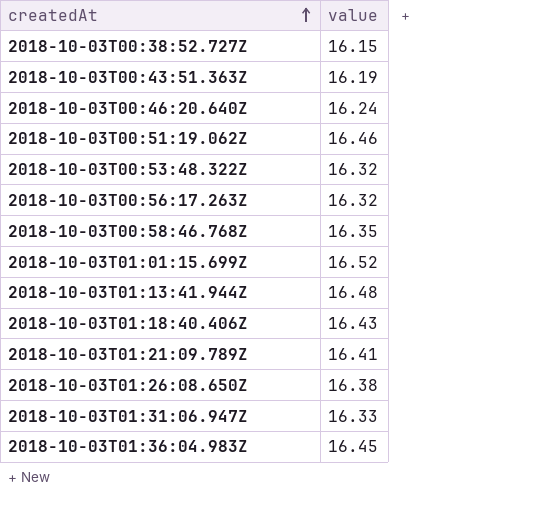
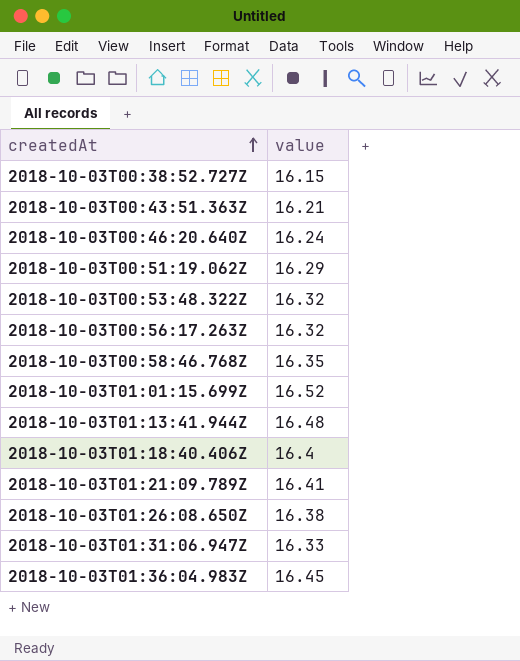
2018-10-03T00:43:51.363Z | value: 16.19 -> 16.21
2018-10-03T00:51:19.062Z | value: 16.46 -> 16.29
2018-10-03T01:18:40.406Z | value: 16.43 -> 16.4

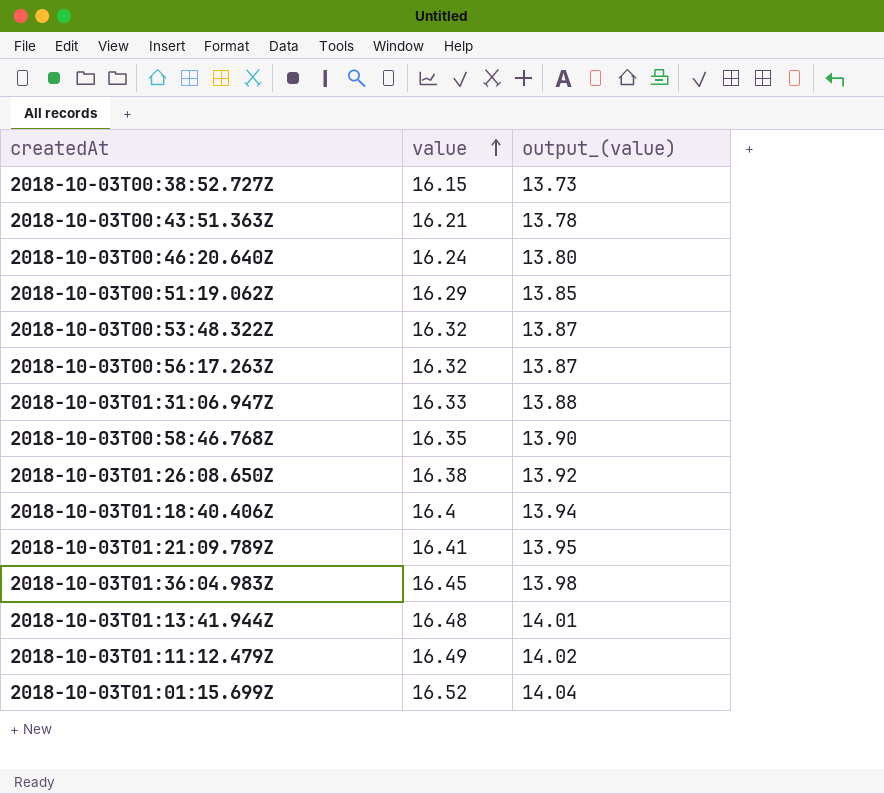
row order: createdAt ascending -> value ascending
column output_(value) | formula: none -> [value] * 0.85
row 2018-10-03T01:11:12.479Z: none -> 16.49 | 14.02

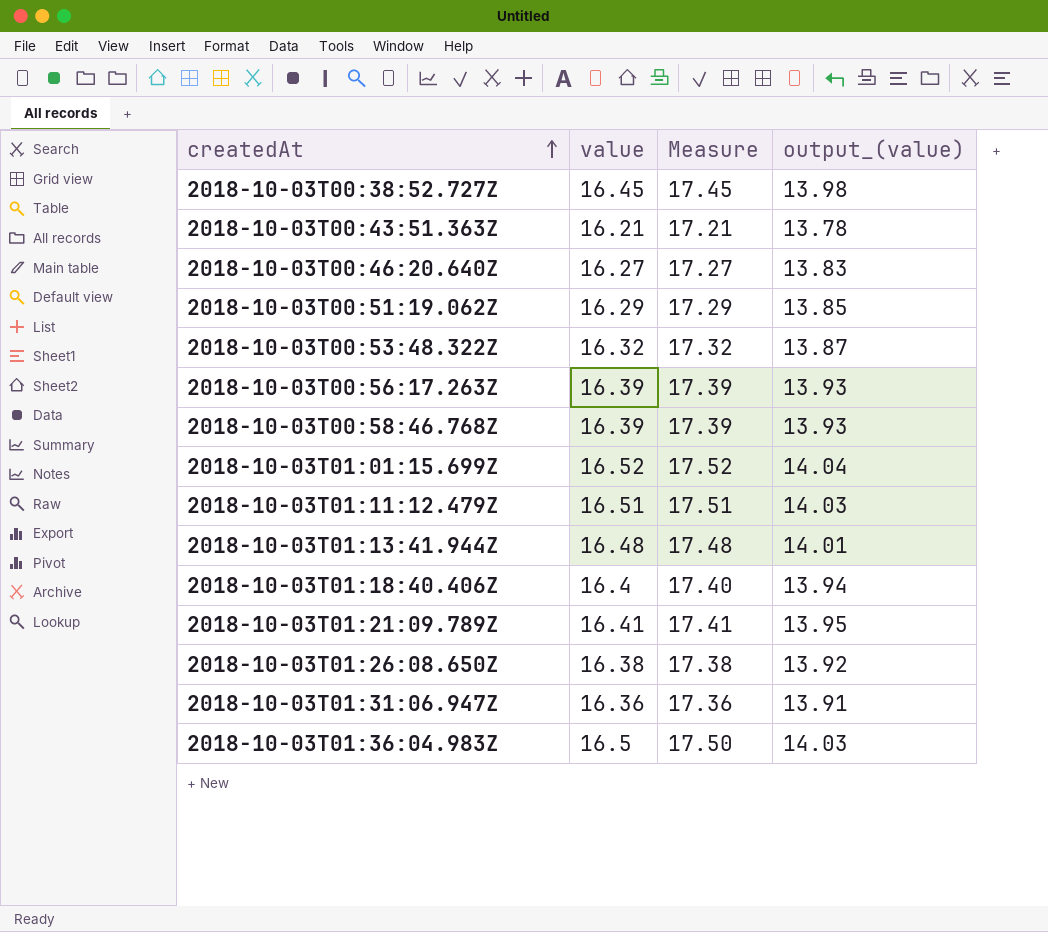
row order: value ascending -> createdAt ascending
column Measure | formula: none -> [value] + 1
2018-10-03T00:38:52.727Z | value: 16.15 -> 16.45
2018-10-03T00:38:52.727Z | output_(value): 13.73 -> 13.98
2018-10-03T00:46:20.640Z | value: 16.24 -> 16.27
2018-10-03T00:46:20.640Z | output_(value): 13.80 -> 13.83
2018-10-03T00:56:17.263Z | value: 16.32 -> 16.39
2018-10-03T00:56:17.263Z | output_(value): 13.87 -> 13.93
2018-10-03T00:58:46.768Z | value: 16.35 -> 16.39
2018-10-03T00:58:46.768Z | output_(value): 13.90 -> 13.93
2018-10-03T01:11:12.479Z | value: 16.49 -> 16.51
2018-10-03T01:11:12.479Z | output_(value): 14.02 -> 14.03
2018-10-03T01:31:06.947Z | value: 16.33 -> 16.36
2018-10-03T01:31:06.947Z | output_(value): 13.88 -> 13.91
2018-10-03T01:36:04.983Z | value: 16.45 -> 16.5
2018-10-03T01:36:04.983Z | output_(value): 13.98 -> 14.03

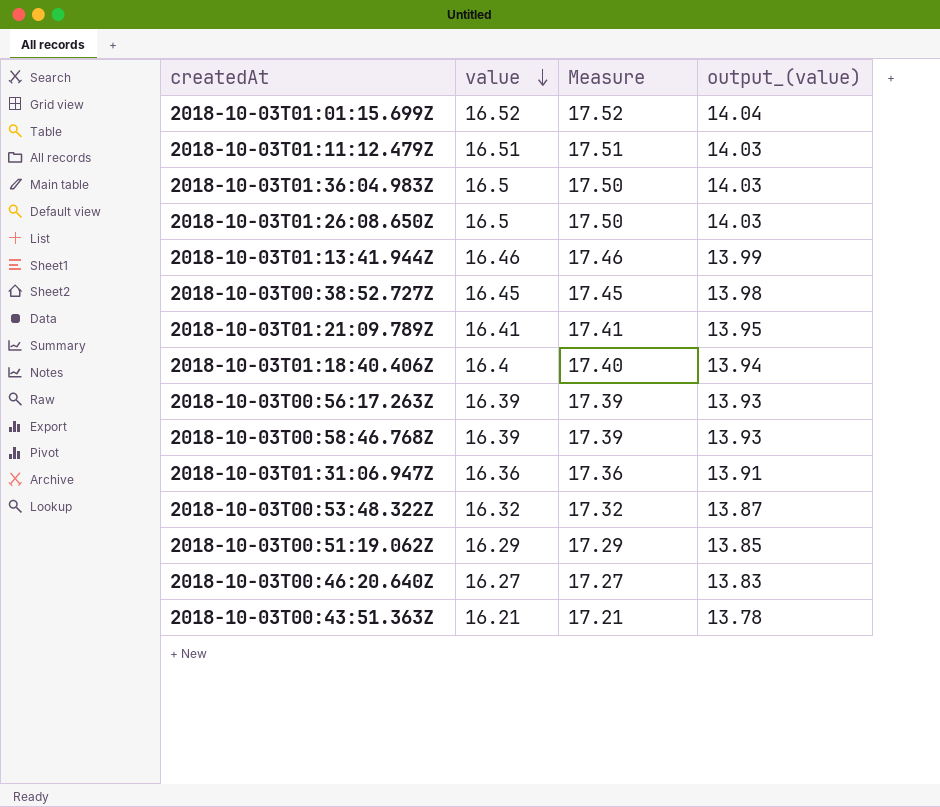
row order: createdAt ascending -> value descending
2018-10-03T01:26:08.650Z | value: 16.38 -> 16.5
2018-10-03T01:26:08.650Z | Measure: 17.38 -> 17.50
2018-10-03T01:26:08.650Z | output_(value): 13.92 -> 14.03
2018-10-03T01:13:41.944Z | value: 16.48 -> 16.46
2018-10-03T01:13:41.944Z | Measure: 17.48 -> 17.46
2018-10-03T01:13:41.944Z | output_(value): 14.01 -> 13.99

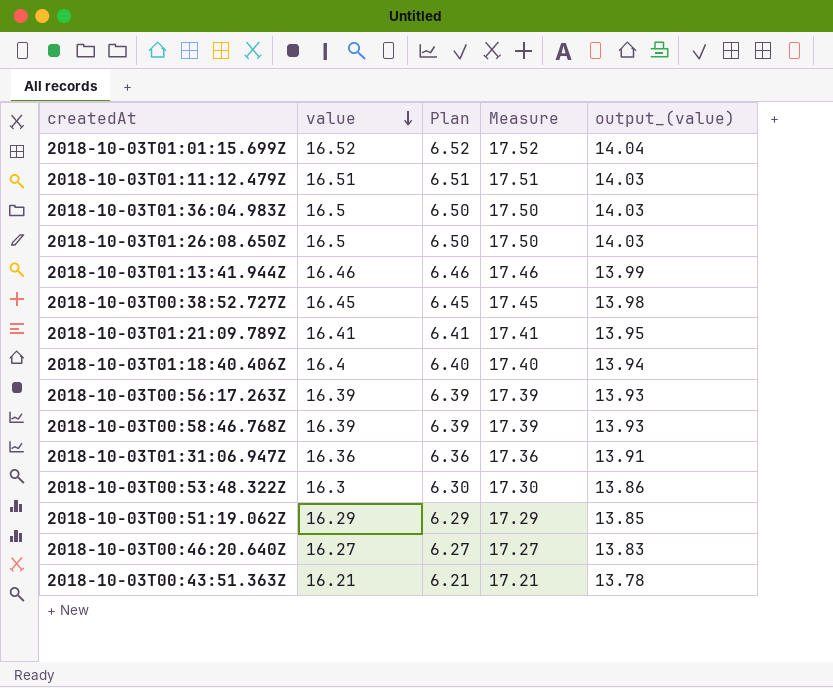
column Plan | formula: none -> [value] - 10
2018-10-03T00:53:48.322Z | value: 16.32 -> 16.3
2018-10-03T00:53:48.322Z | Measure: 17.32 -> 17.30
2018-10-03T00:53:48.322Z | output_(value): 13.87 -> 13.86

